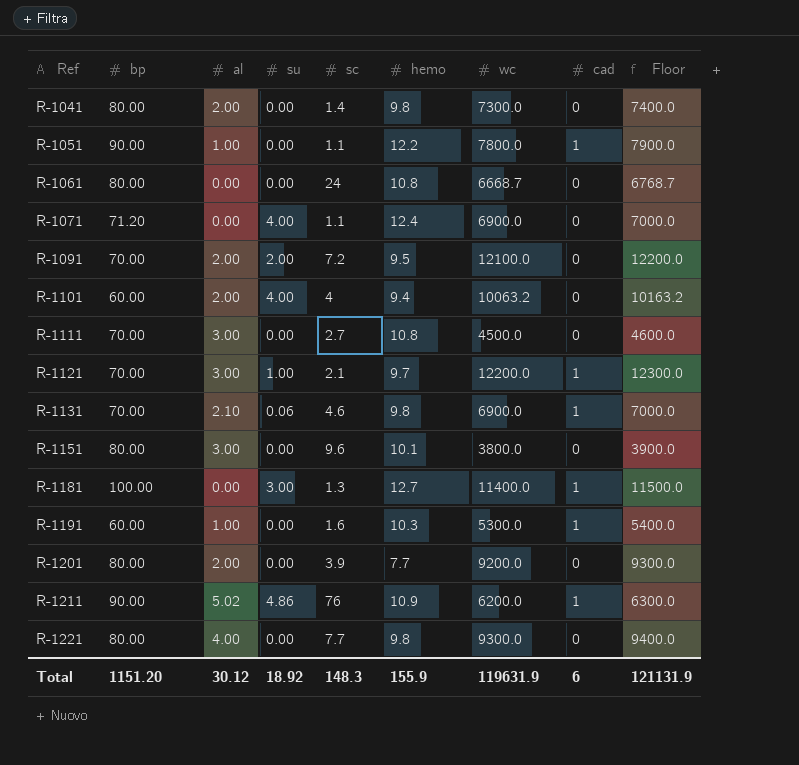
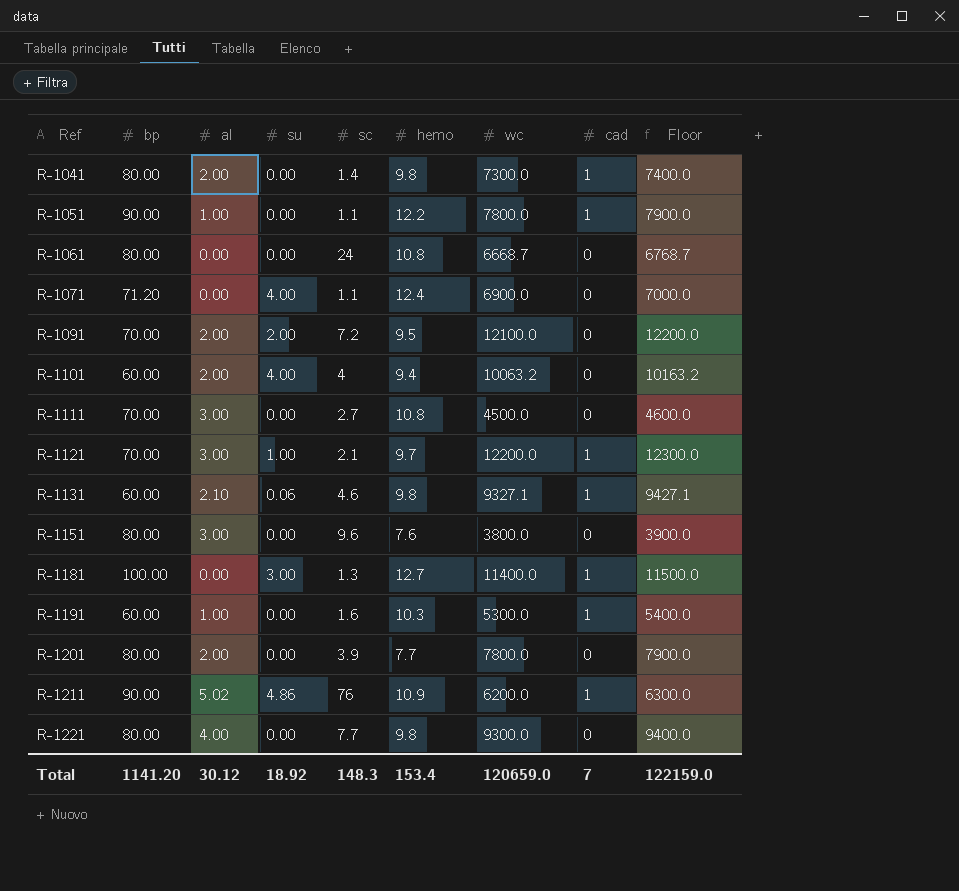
R-1041 | cad: 0 -> 1
R-1131 | bp: 70.00 -> 60.00
R-1131 | wc: 6900.0 -> 9327.1
R-1131 | Floor: 7000.0 -> 9427.1
R-1151 | hemo: 10.1 -> 7.6
R-1201 | wc: 9200.0 -> 7800.0
R-1201 | Floor: 9300.0 -> 7900.0
Total | bp: 1151.20 -> 1141.20
Total | hemo: 155.9 -> 153.4
Total | wc: 119631.9 -> 120659.0
Total | cad: 6 -> 7
Total | Floor: 121131.9 -> 122159.0

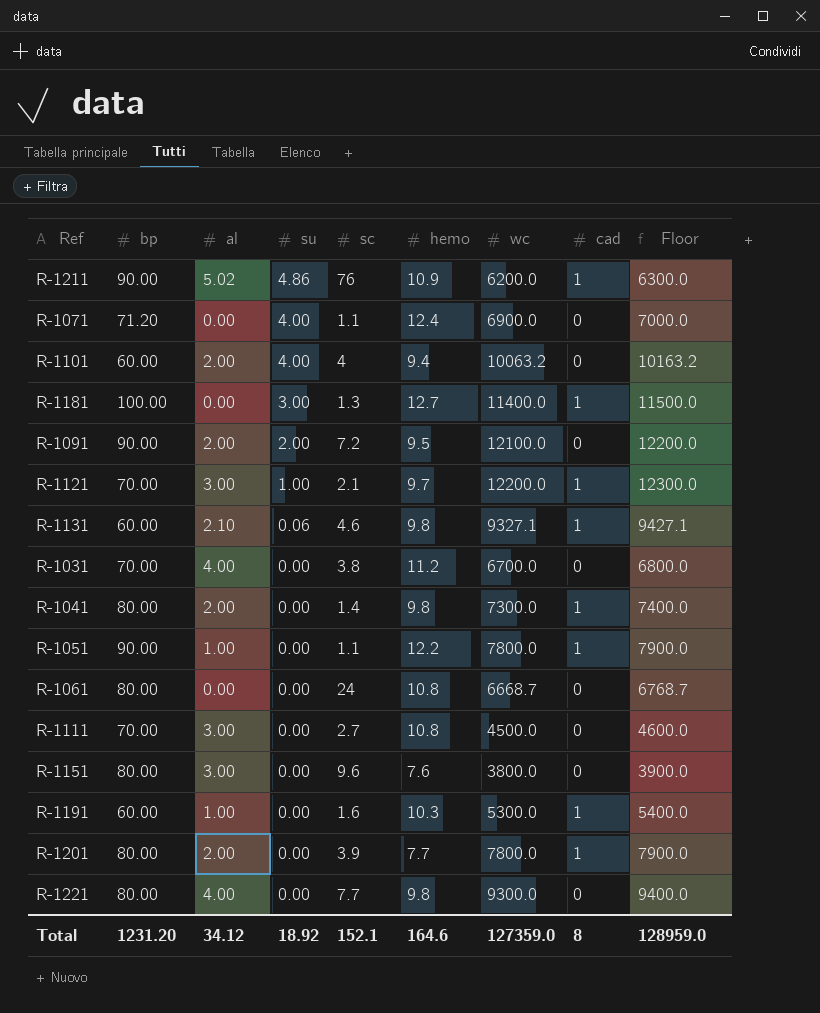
row order: Ref ascending -> su descending
R-1091 | bp: 70.00 -> 90.00
row R-1031: none -> 70.00 | 4.00 | 0.00 | 3.8 | 11.2 | 6700.0 | 0 | 6800.0
R-1201 | cad: 0 -> 1
Total | bp: 1141.20 -> 1231.20
Total | al: 30.12 -> 34.12
Total | sc: 148.3 -> 152.1
Total | hemo: 153.4 -> 164.6
Total | wc: 120659.0 -> 127359.0
Total | cad: 7 -> 8
Total | Floor: 122159.0 -> 128959.0

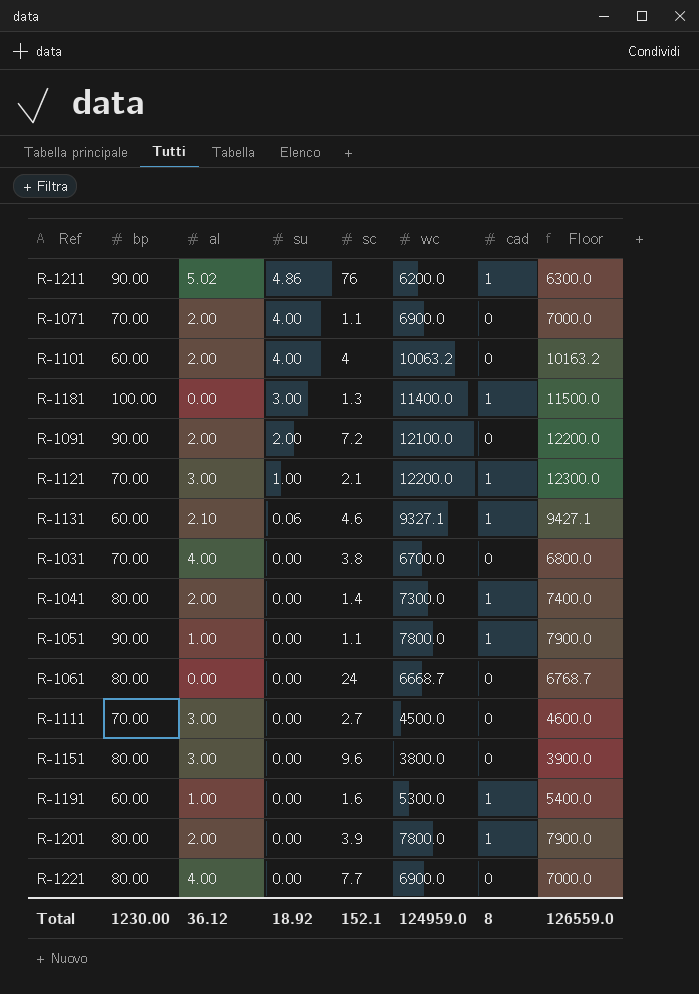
column hemo | position: 6 -> none
R-1071 | bp: 71.20 -> 70.00
R-1071 | al: 0.00 -> 2.00
R-1221 | wc: 9300.0 -> 6900.0
R-1221 | Floor: 9400.0 -> 7000.0
Total | bp: 1231.20 -> 1230.00
Total | al: 34.12 -> 36.12
Total | wc: 127359.0 -> 124959.0
Total | Floor: 128959.0 -> 126559.0

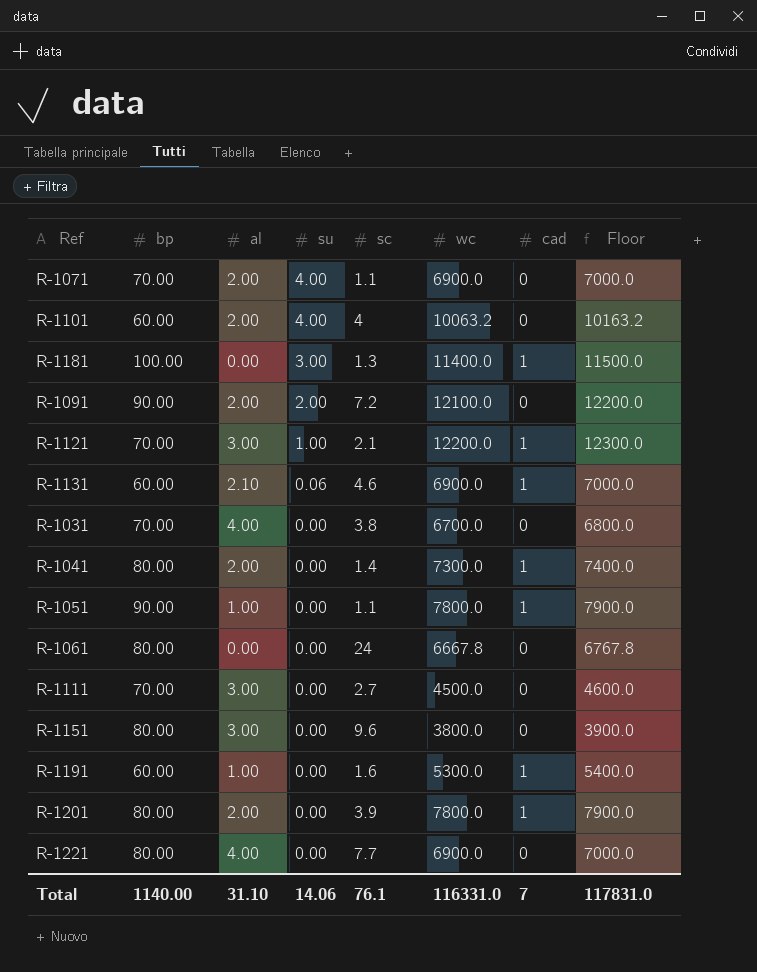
row R-1211: 90.00 | 5.02 | 4.86 | 76 | 6200.0 | 1 | 6300.0 -> none
R-1131 | wc: 9327.1 -> 6900.0
R-1131 | Floor: 9427.1 -> 7000.0
R-1061 | wc: 6668.7 -> 6667.8
R-1061 | Floor: 6768.7 -> 6767.8
Total | bp: 1230.00 -> 1140.00
Total | al: 36.12 -> 31.10
Total | su: 18.92 -> 14.06
Total | sc: 152.1 -> 76.1
Total | wc: 124959.0 -> 116331.0
Total | cad: 8 -> 7
Total | Floor: 126559.0 -> 117831.0

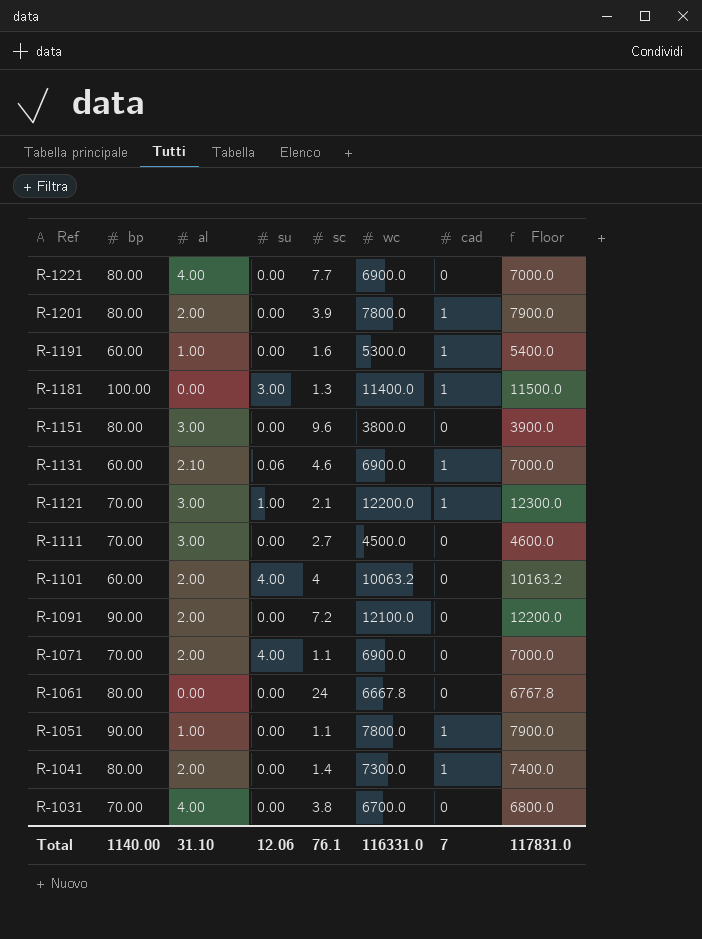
row order: su descending -> Ref descending
R-1091 | su: 2.00 -> 0.00
Total | su: 14.06 -> 12.06

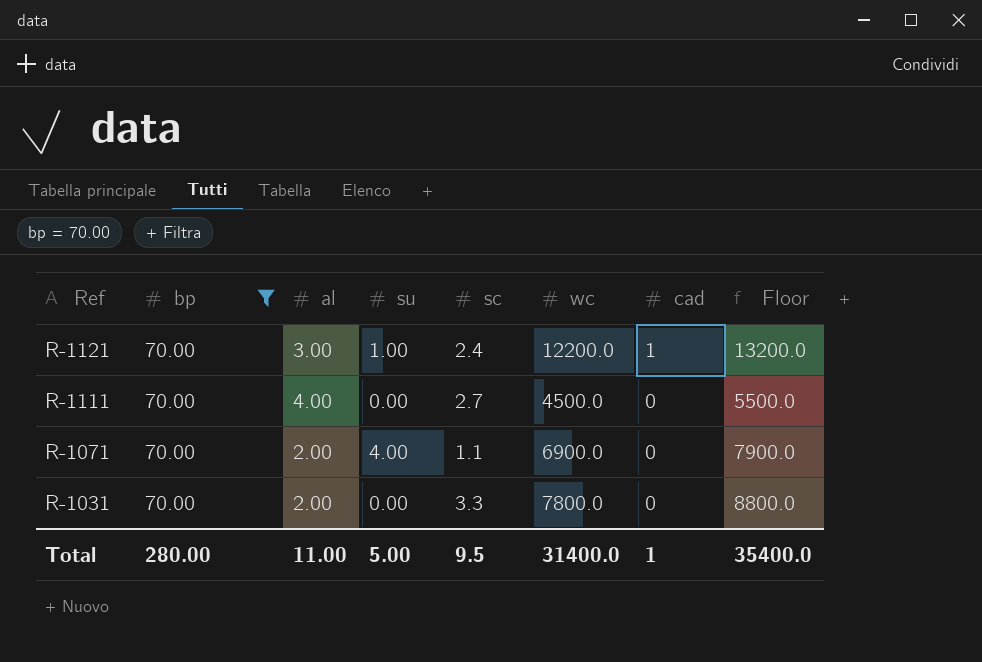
filter: none -> bp = 70.00
column Floor | formula: [wc] + 100 -> [wc] + 1000
R-1121 | sc: 2.1 -> 2.4
R-1111 | al: 3.00 -> 4.00
R-1031 | al: 4.00 -> 2.00
R-1031 | sc: 3.8 -> 3.3
R-1031 | wc: 6700.0 -> 7800.0
Total | bp: 1140.00 -> 280.00
Total | al: 31.10 -> 11.00
Total | su: 12.06 -> 5.00
Total | sc: 76.1 -> 9.5
Total | wc: 116331.0 -> 31400.0
Total | cad: 7 -> 1
Total | Floor: 117831.0 -> 35400.0

